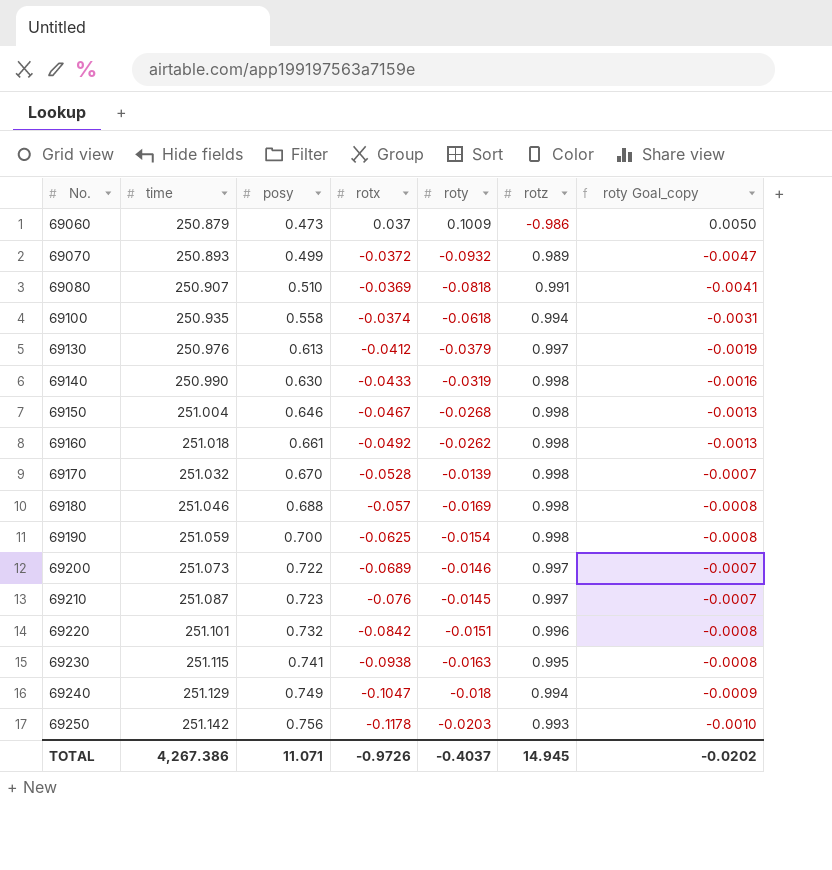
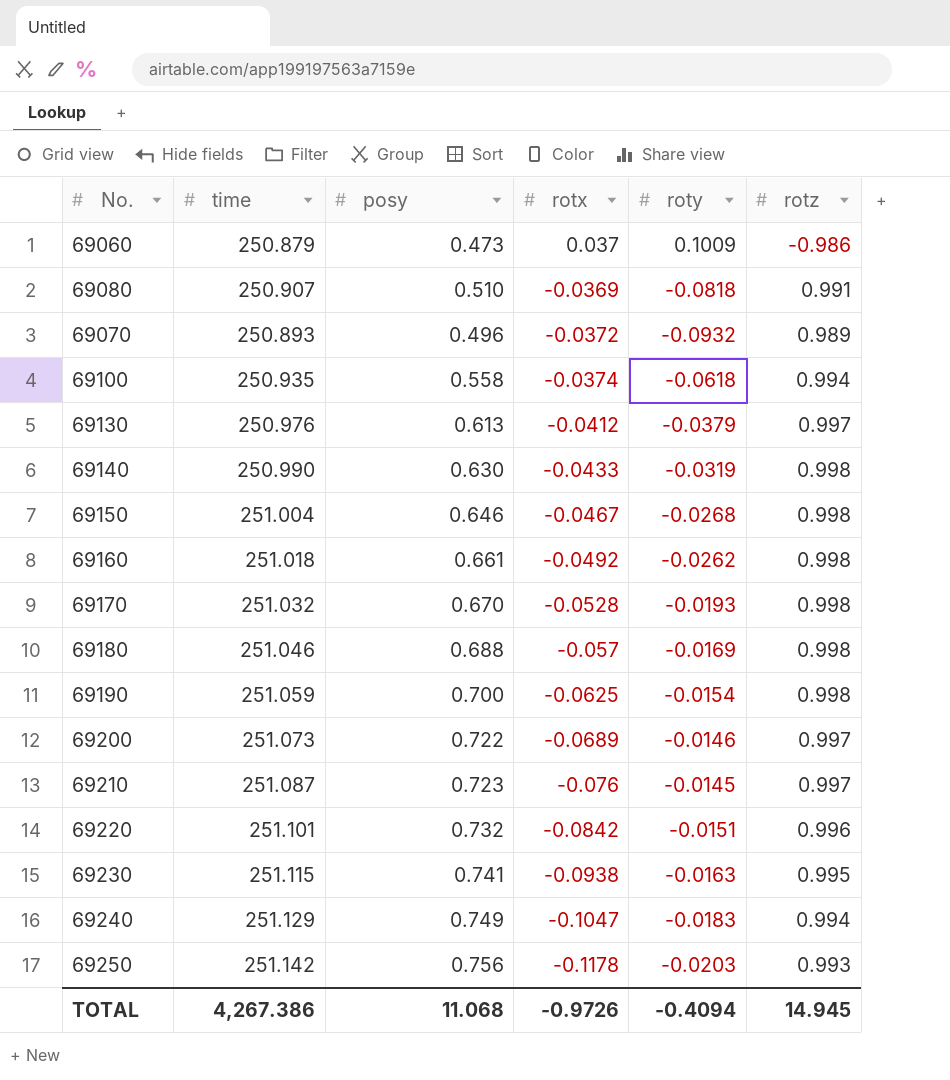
row order: No. ascending -> rotx descending
column roty Goal_copy | formula: [roty] * 0.05 -> none
69070 | posy: 0.499 -> 0.496
69170 | roty: -0.0139 -> -0.0193
69240 | roty: -0.018 -> -0.0183
TOTAL | posy: 11.071 -> 11.068
TOTAL | roty: -0.4037 -> -0.4094

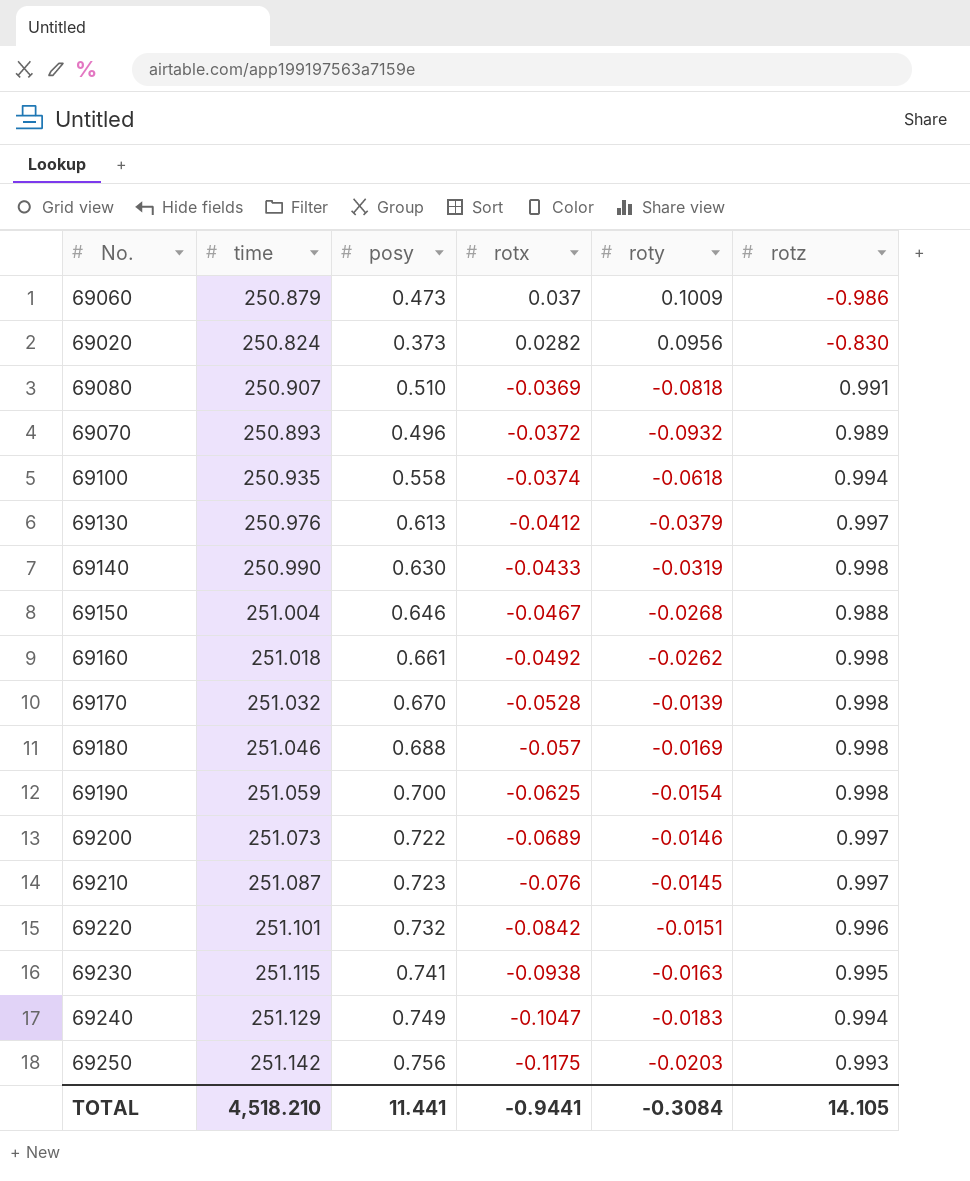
row 69020: none -> 250.824 | 0.373 | 0.0282 | 0.0956 | -0.830
69150 | rotz: 0.998 -> 0.988
69170 | roty: -0.0193 -> -0.0139
69250 | rotx: -0.1178 -> -0.1175
TOTAL | time: 4,267.386 -> 4,518.210
TOTAL | posy: 11.068 -> 11.441
TOTAL | rotx: -0.9726 -> -0.9441
TOTAL | roty: -0.4094 -> -0.3084
TOTAL | rotz: 14.945 -> 14.105

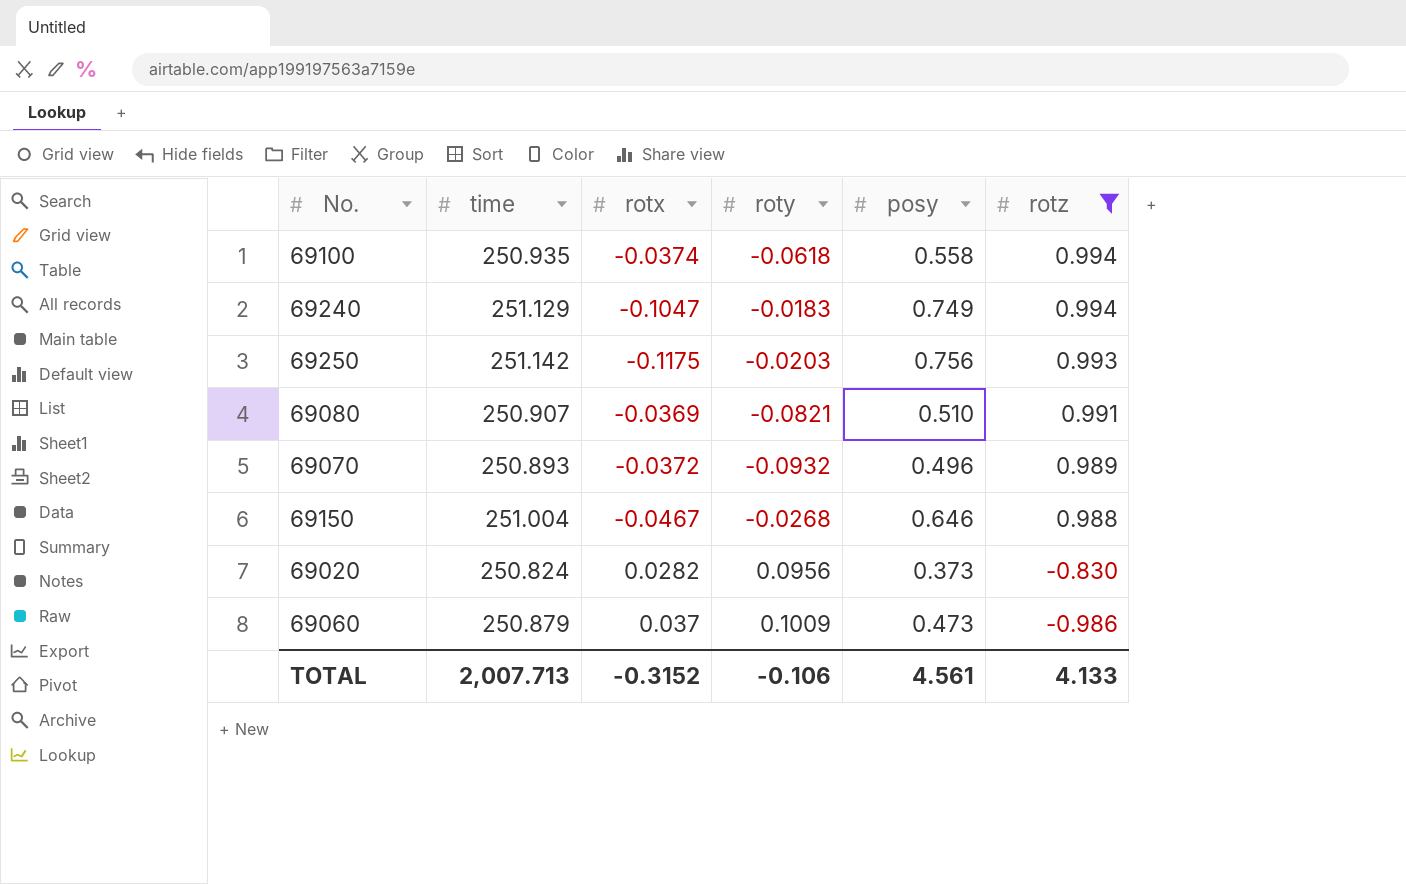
filter: none -> rotz <= 0.994
row order: rotx descending -> rotz descending
column posy | position: 3 -> 5
69080 | roty: -0.0818 -> -0.0821
TOTAL | time: 4,518.210 -> 2,007.713
TOTAL | rotx: -0.9441 -> -0.3152
TOTAL | roty: -0.3084 -> -0.106
TOTAL | posy: 11.441 -> 4.561
TOTAL | rotz: 14.105 -> 4.133

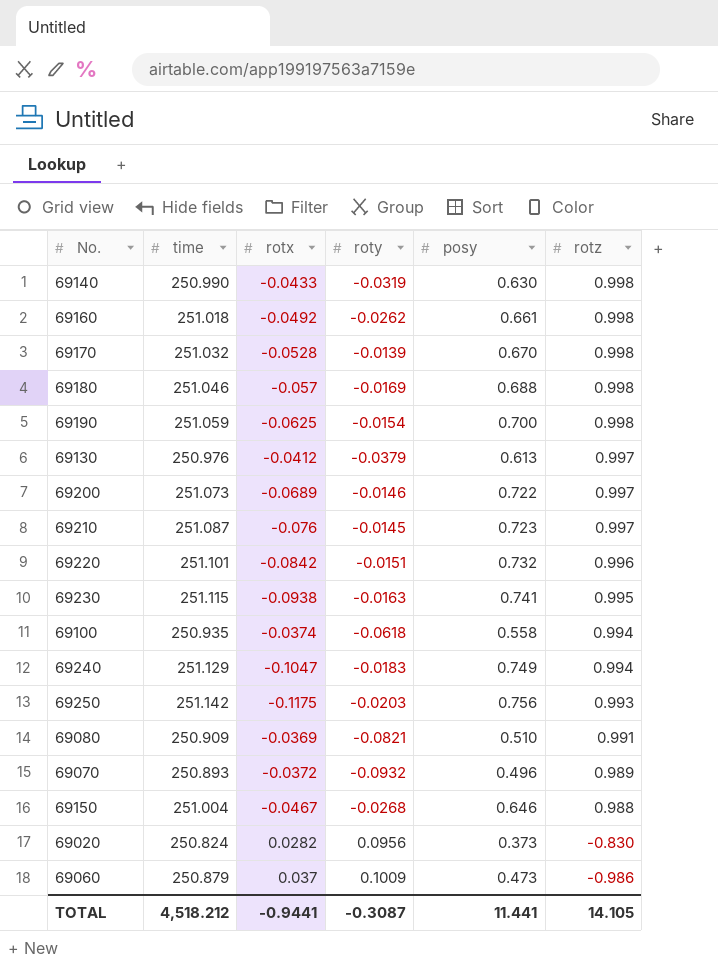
filter: rotz <= 0.994 -> none
69080 | time: 250.907 -> 250.909
TOTAL | time: 2,007.713 -> 4,518.212
TOTAL | rotx: -0.3152 -> -0.9441
TOTAL | roty: -0.106 -> -0.3087
TOTAL | posy: 4.561 -> 11.441
TOTAL | rotz: 4.133 -> 14.105

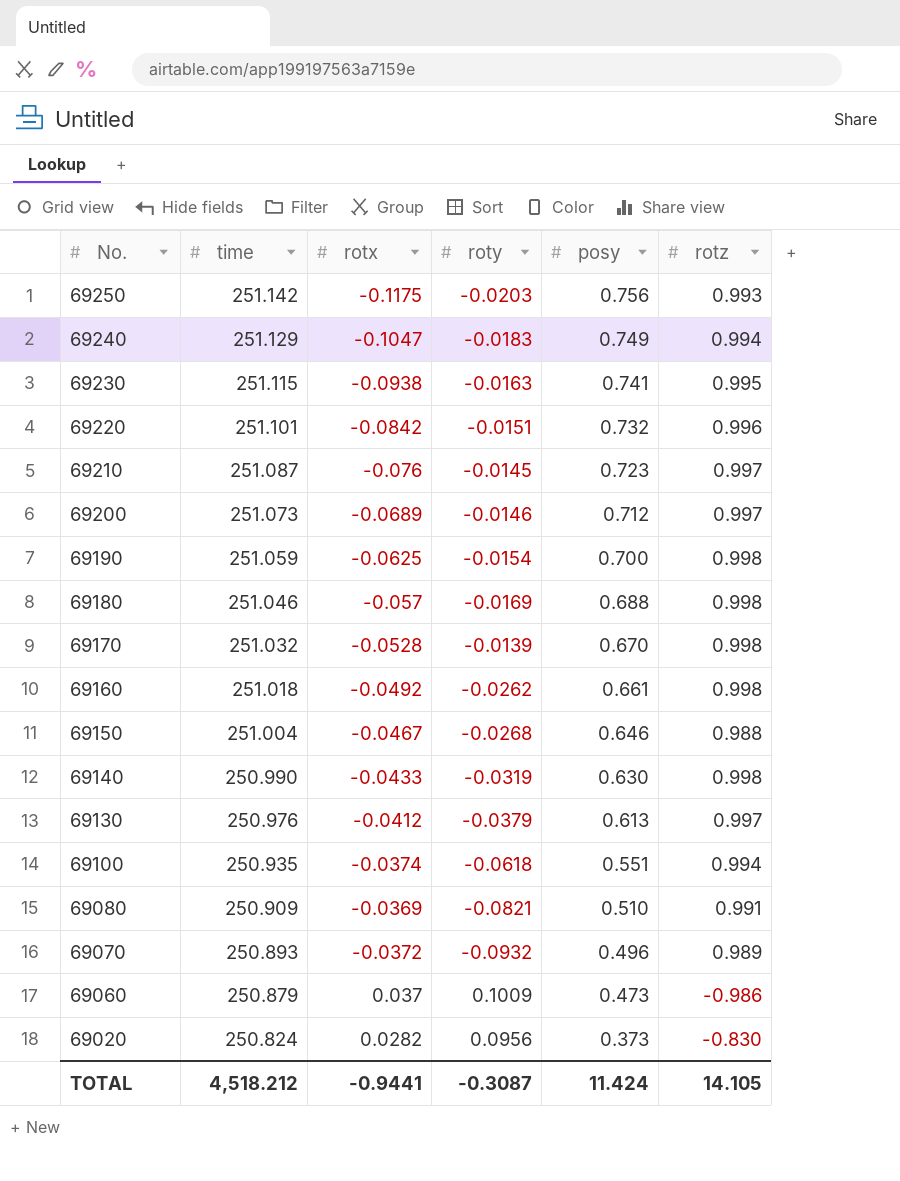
row order: rotz descending -> No. descending
69200 | posy: 0.722 -> 0.712
69100 | posy: 0.558 -> 0.551
TOTAL | posy: 11.441 -> 11.424

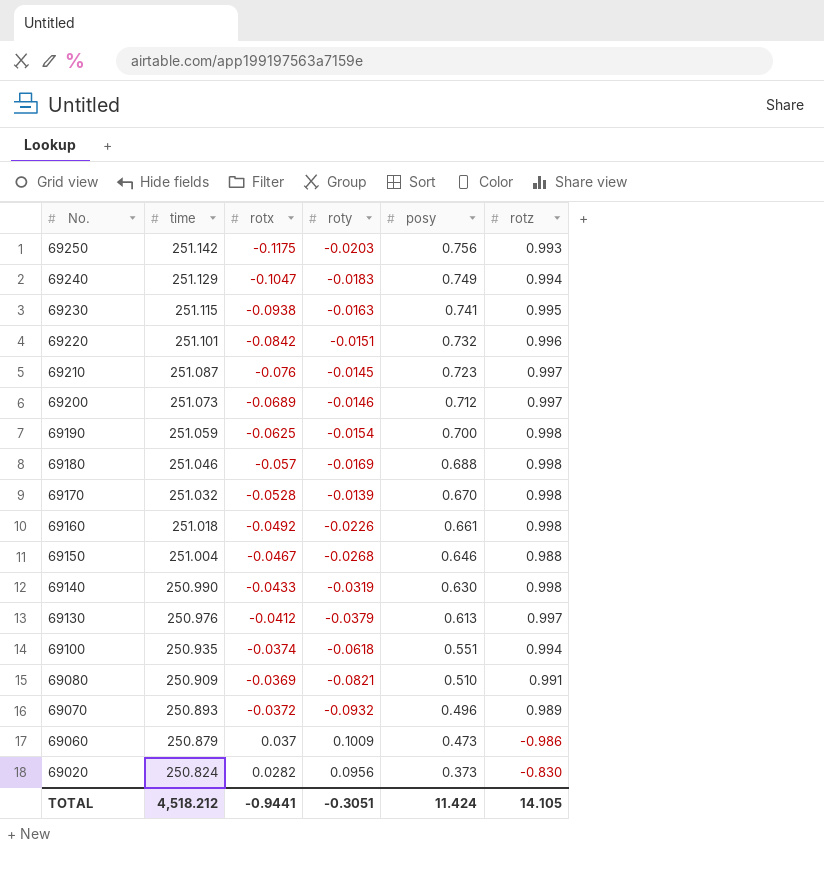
69160 | roty: -0.0262 -> -0.0226
TOTAL | roty: -0.3087 -> -0.3051

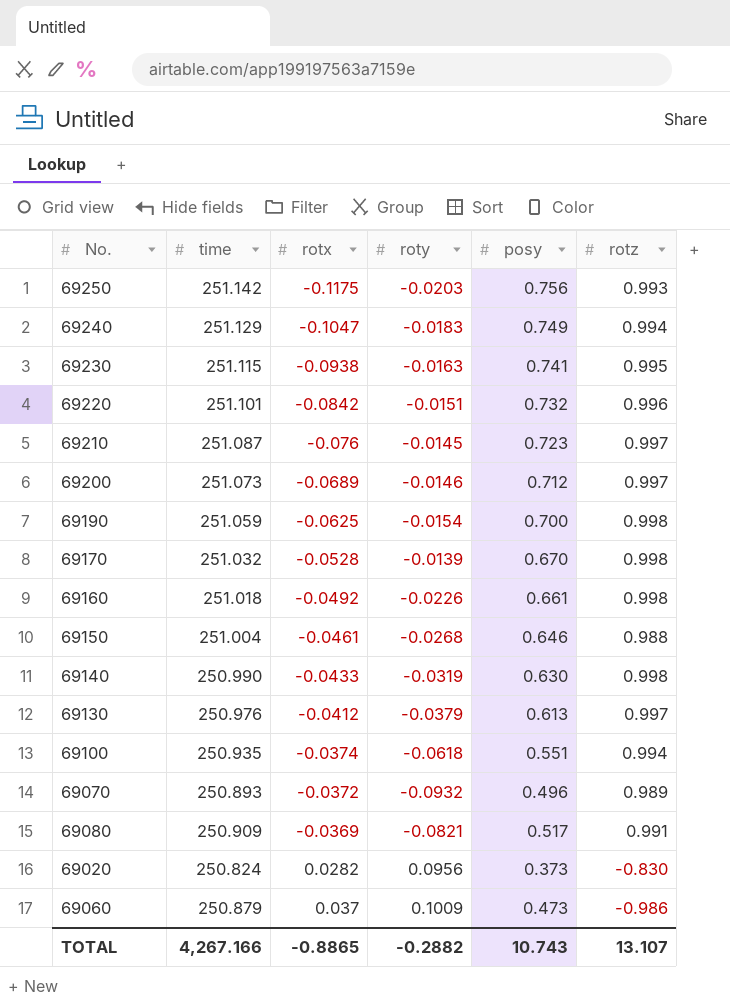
row order: No. descending -> rotx ascending
row 69180: 251.046 | -0.057 | -0.0169 | 0.688 | 0.998 -> none
69150 | rotx: -0.0467 -> -0.0461
69080 | posy: 0.510 -> 0.517
TOTAL | time: 4,518.212 -> 4,267.166
TOTAL | rotx: -0.9441 -> -0.8865
TOTAL | roty: -0.3051 -> -0.2882
TOTAL | posy: 11.424 -> 10.743
TOTAL | rotz: 14.105 -> 13.107

